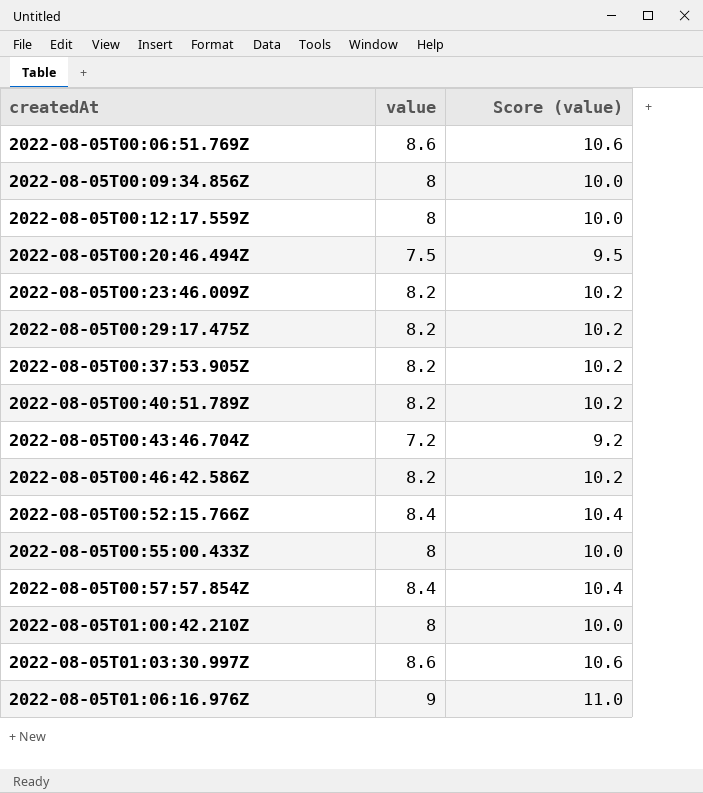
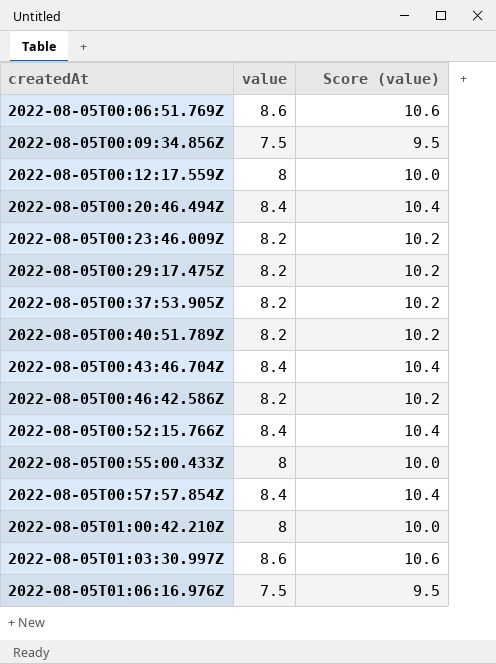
2022-08-05T00:09:34.856Z | value: 8 -> 7.5
2022-08-05T00:09:34.856Z | Score (value): 10.0 -> 9.5
2022-08-05T00:20:46.494Z | value: 7.5 -> 8.4
2022-08-05T00:20:46.494Z | Score (value): 9.5 -> 10.4
2022-08-05T00:43:46.704Z | value: 7.2 -> 8.4
2022-08-05T00:43:46.704Z | Score (value): 9.2 -> 10.4
2022-08-05T01:06:16.976Z | value: 9 -> 7.5
2022-08-05T01:06:16.976Z | Score (value): 11.0 -> 9.5

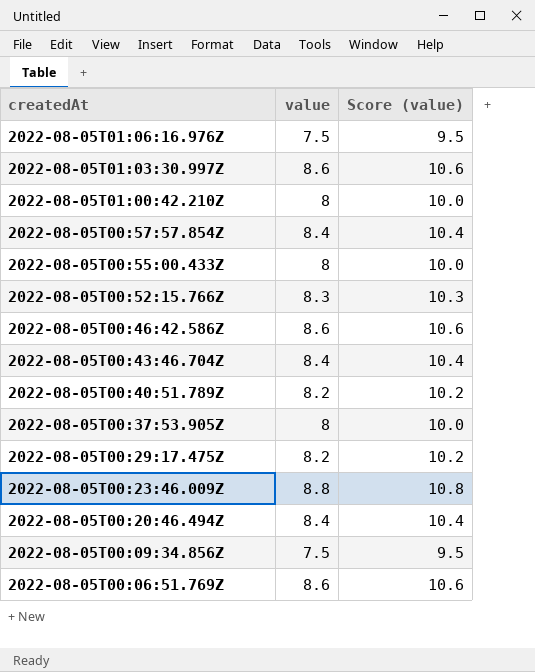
row order: createdAt ascending -> createdAt descending
row 2022-08-05T00:12:17.559Z: 8 | 10.0 -> none
2022-08-05T00:52:15.766Z | value: 8.4 -> 8.3
2022-08-05T00:52:15.766Z | Score (value): 10.4 -> 10.3
2022-08-05T00:46:42.586Z | value: 8.2 -> 8.6
2022-08-05T00:46:42.586Z | Score (value): 10.2 -> 10.6
2022-08-05T00:37:53.905Z | value: 8.2 -> 8
2022-08-05T00:37:53.905Z | Score (value): 10.2 -> 10.0
2022-08-05T00:23:46.009Z | value: 8.2 -> 8.8
2022-08-05T00:23:46.009Z | Score (value): 10.2 -> 10.8

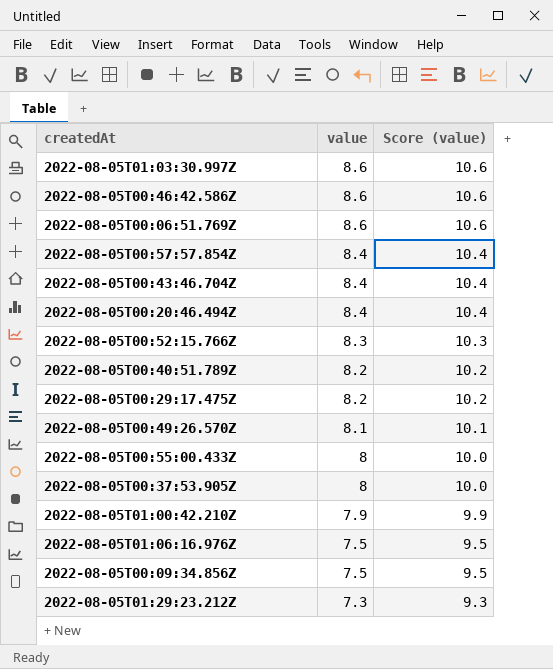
row order: createdAt descending -> value descending
row 2022-08-05T00:23:46.009Z: 8.8 | 10.8 -> none
row 2022-08-05T00:49:26.570Z: none -> 8.1 | 10.1
2022-08-05T01:00:42.210Z | value: 8 -> 7.9
2022-08-05T01:00:42.210Z | Score (value): 10.0 -> 9.9
row 2022-08-05T01:29:23.212Z: none -> 7.3 | 9.3

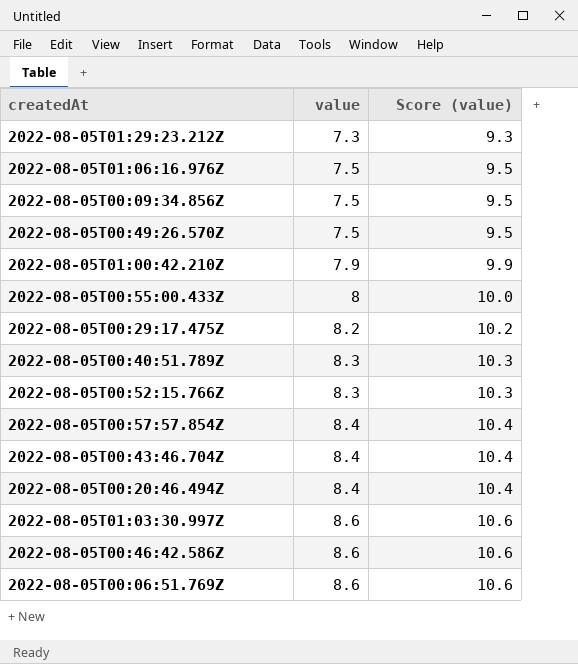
row order: value descending -> value ascending
row 2022-08-05T00:37:53.905Z: 8 | 10.0 -> none
2022-08-05T00:49:26.570Z | value: 8.1 -> 7.5
2022-08-05T00:49:26.570Z | Score (value): 10.1 -> 9.5
2022-08-05T00:40:51.789Z | value: 8.2 -> 8.3
2022-08-05T00:40:51.789Z | Score (value): 10.2 -> 10.3

